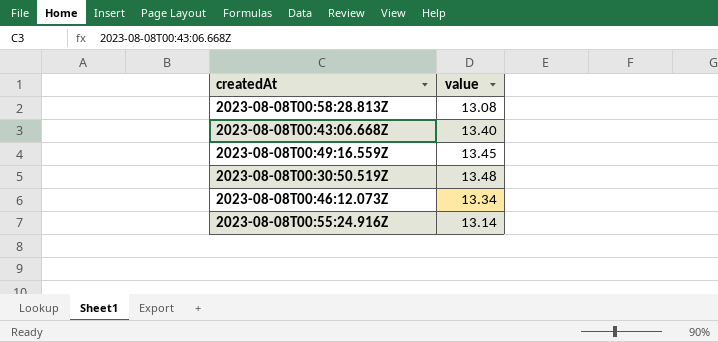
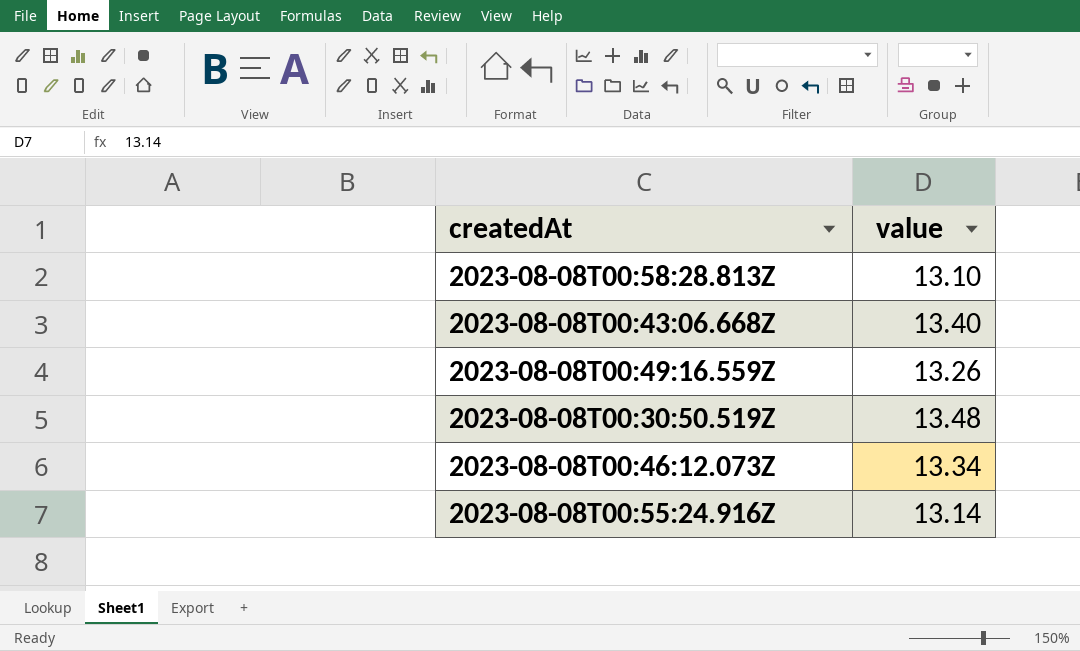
2023-08-08T00:58:28.813Z | value: 13.08 -> 13.10
2023-08-08T00:49:16.559Z | value: 13.45 -> 13.26

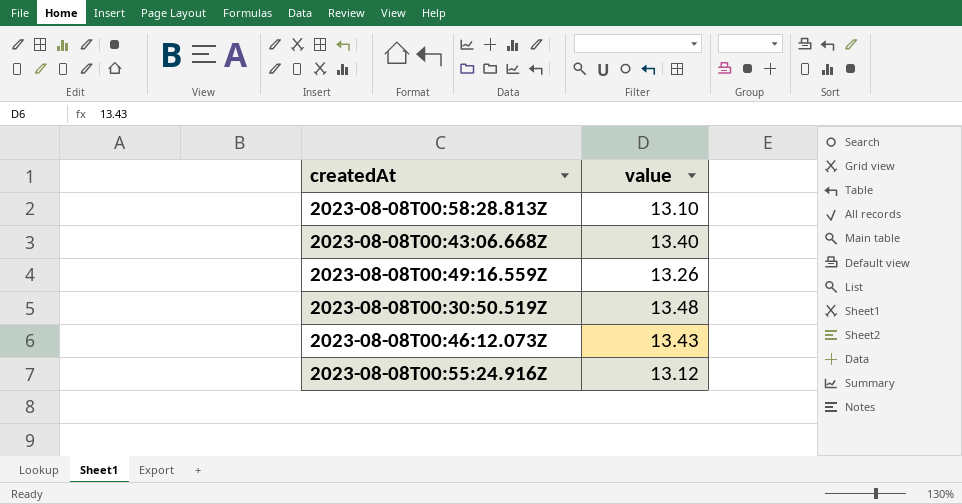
2023-08-08T00:46:12.073Z | value: 13.34 -> 13.43
2023-08-08T00:55:24.916Z | value: 13.14 -> 13.12

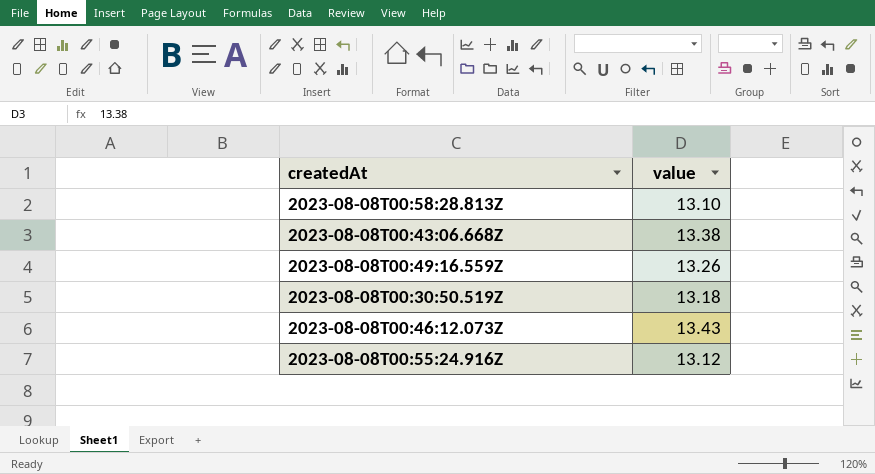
2023-08-08T00:43:06.668Z | value: 13.40 -> 13.38
2023-08-08T00:30:50.519Z | value: 13.48 -> 13.18

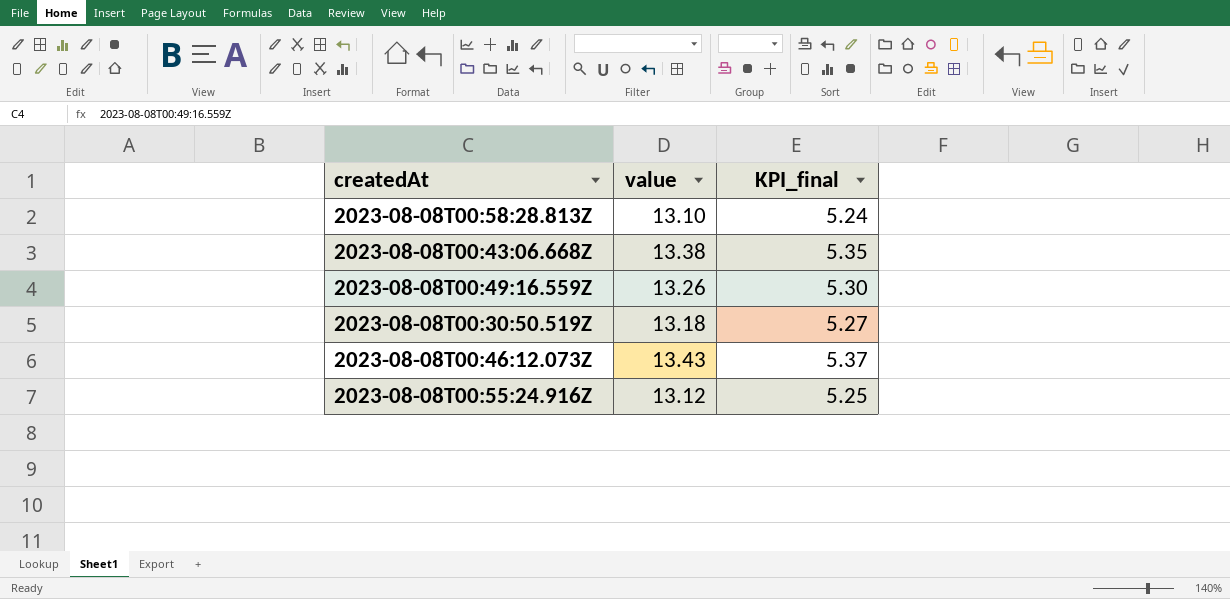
column KPI_final | formula: none -> [value] * 0.4

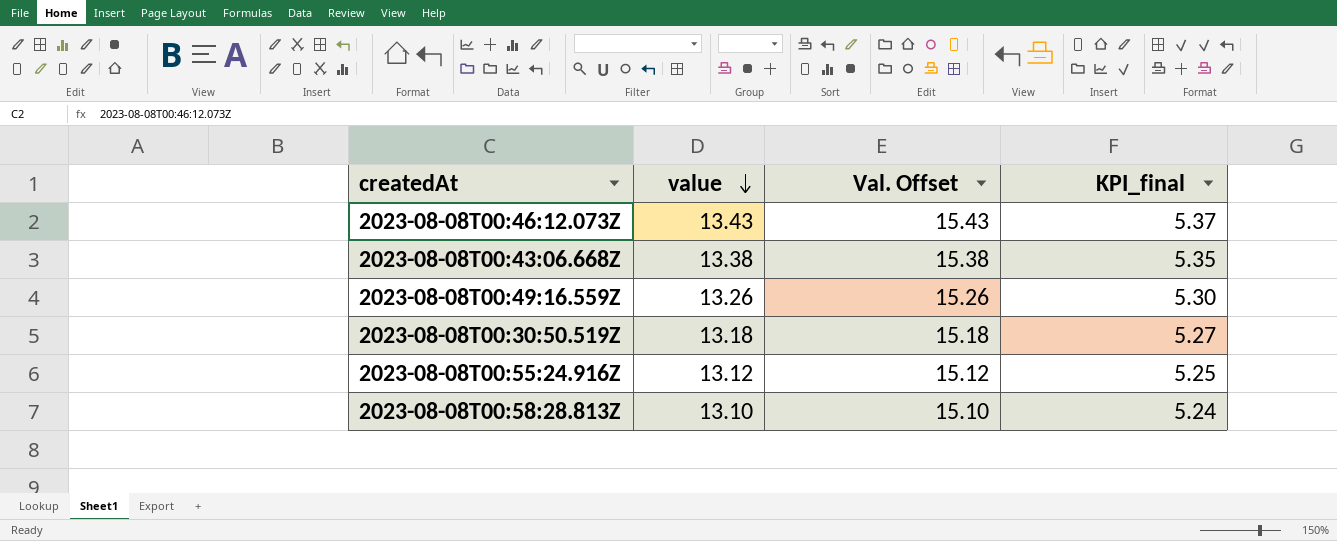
row order: none -> value descending
column Val. Offset | formula: none -> [value] + 2

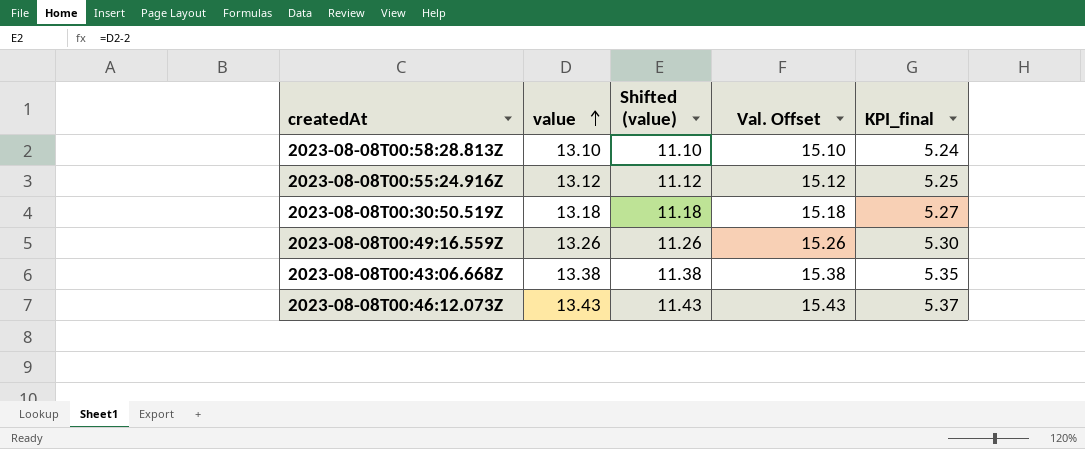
row order: value descending -> value ascending
column Shifted (value) | formula: none -> [value] - 2

